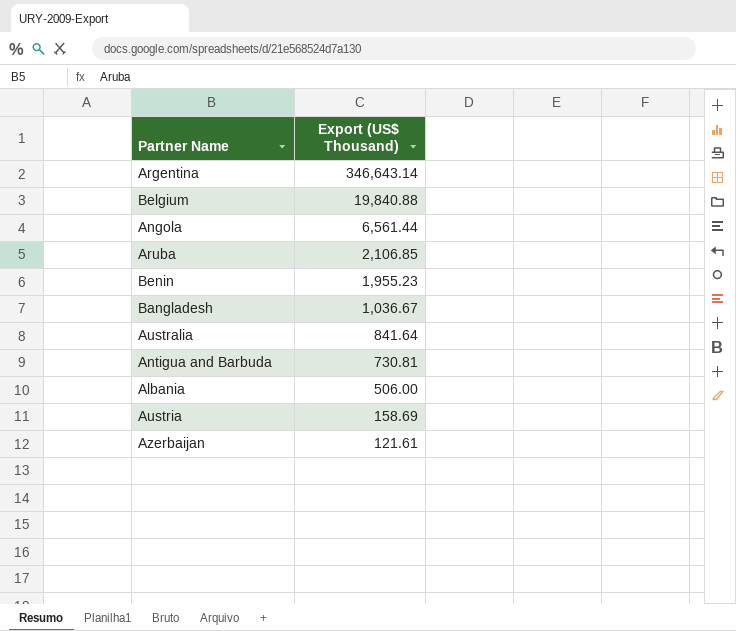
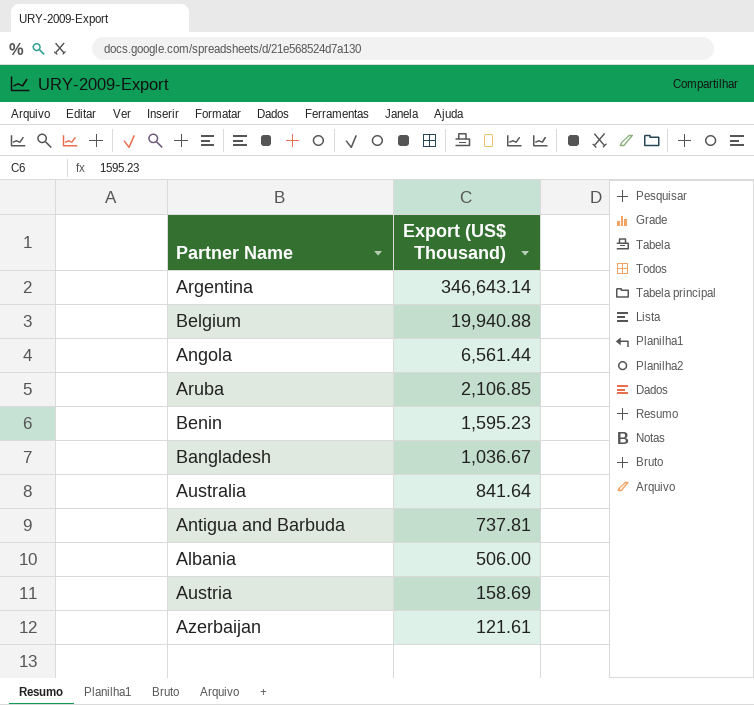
Belgium | Export (US$ Thousand): 19,840.88 -> 19,940.88
Benin | Export (US$ Thousand): 1,955.23 -> 1,595.23
Antigua and Barbuda | Export (US$ Thousand): 730.81 -> 737.81

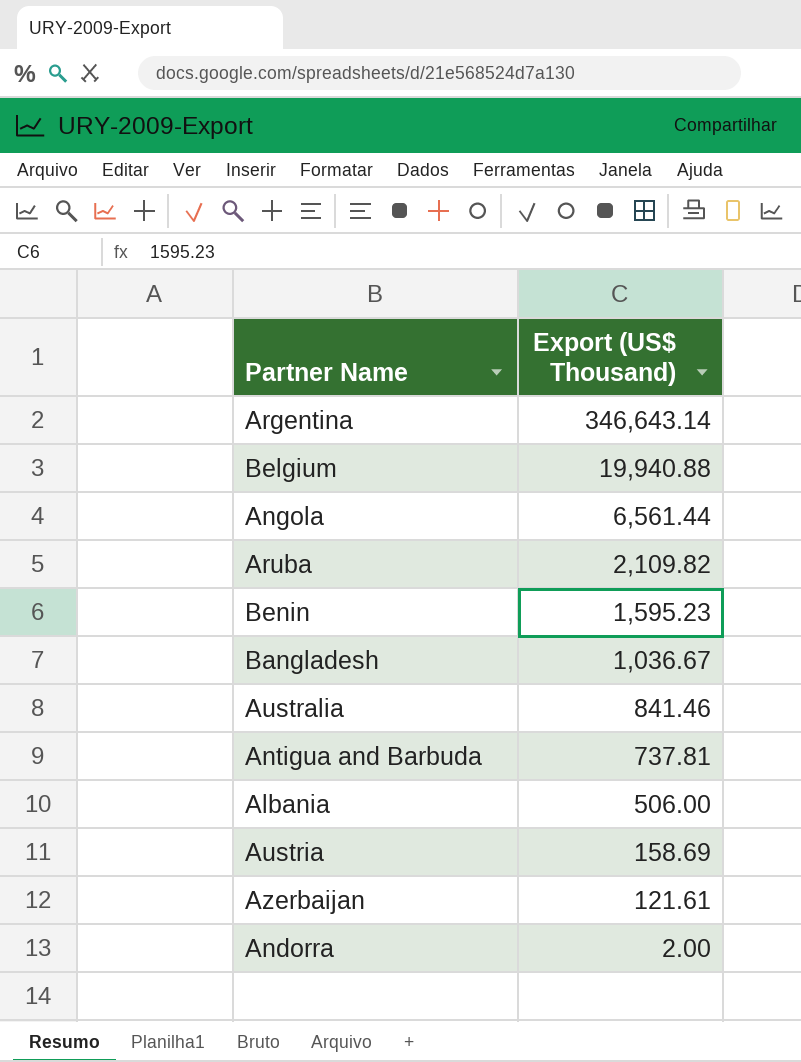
Aruba | Export (US$ Thousand): 2,106.85 -> 2,109.82
Australia | Export (US$ Thousand): 841.64 -> 841.46
row Andorra: none -> 2.00

